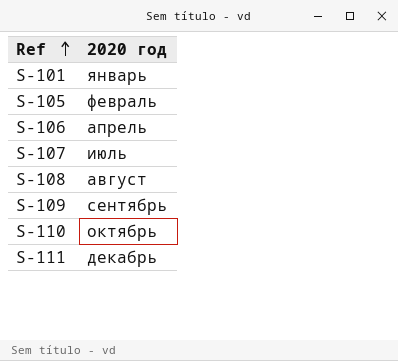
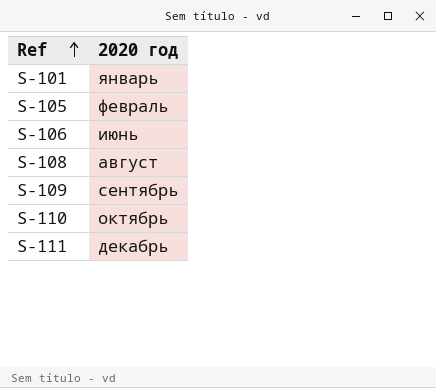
row S-107: июль -> none
S-106 | 2020 год: апрель -> июнь

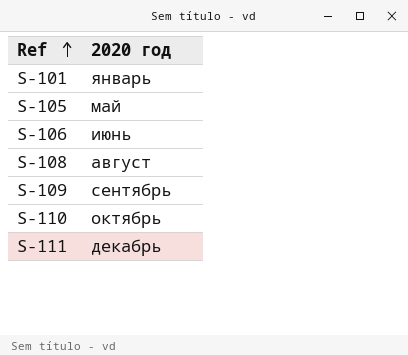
S-105 | 2020 год: февраль -> май

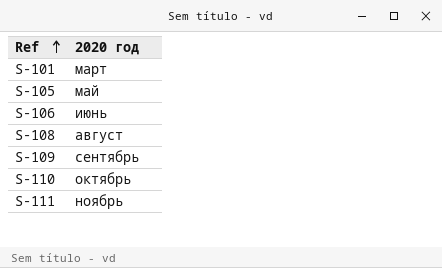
S-101 | 2020 год: январь -> март
S-111 | 2020 год: декабрь -> ноябрь

